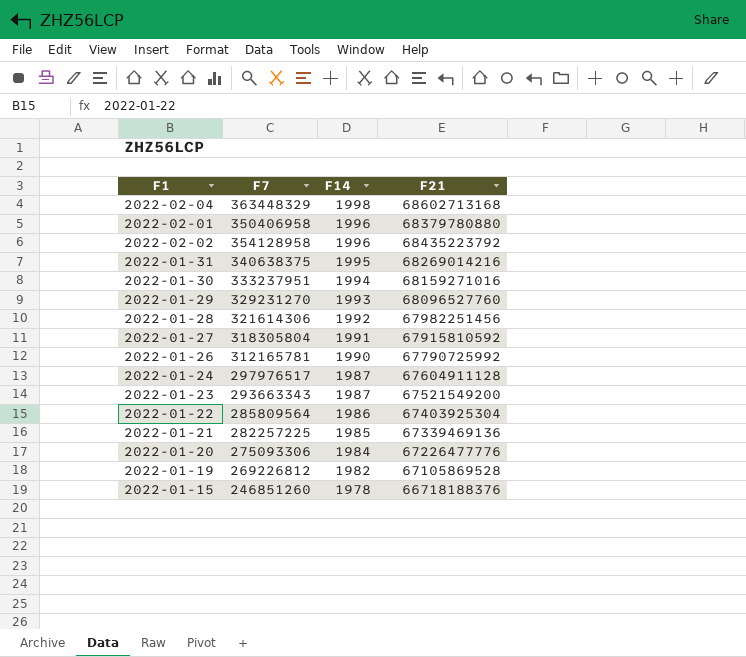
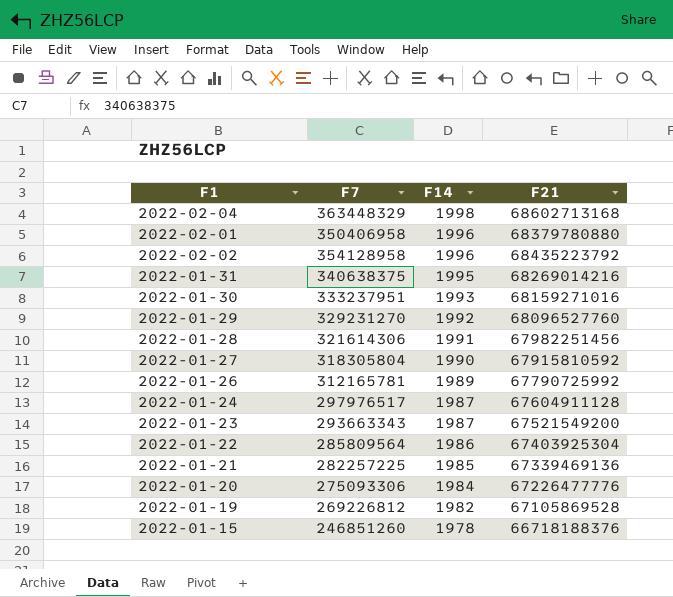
2022-01-30 | F14: 1994 -> 1993
2022-01-29 | F14: 1993 -> 1992
2022-01-28 | F14: 1992 -> 1991
2022-01-27 | F14: 1991 -> 1990
2022-01-26 | F14: 1990 -> 1989

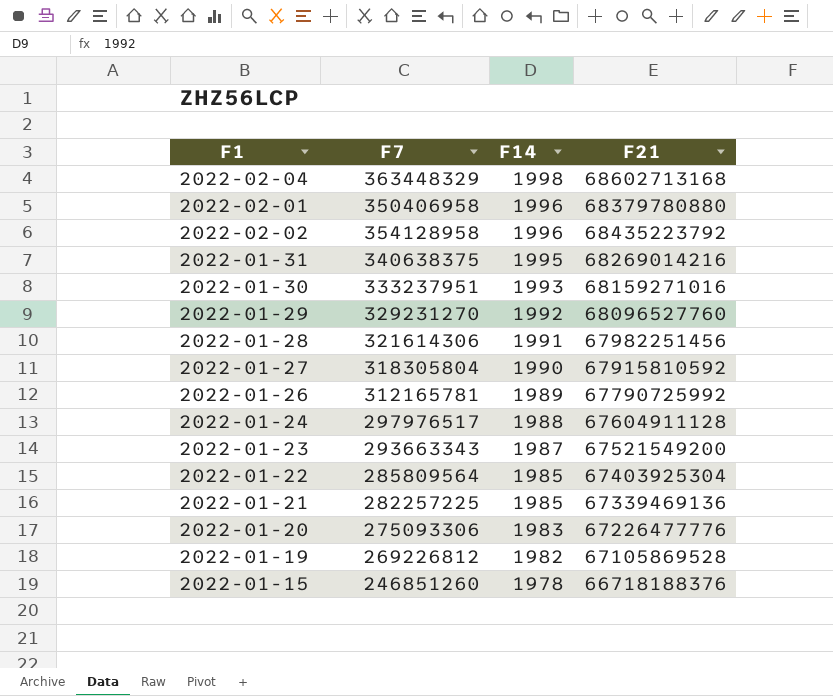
2022-01-24 | F14: 1987 -> 1988
2022-01-22 | F14: 1986 -> 1985
2022-01-20 | F14: 1984 -> 1983

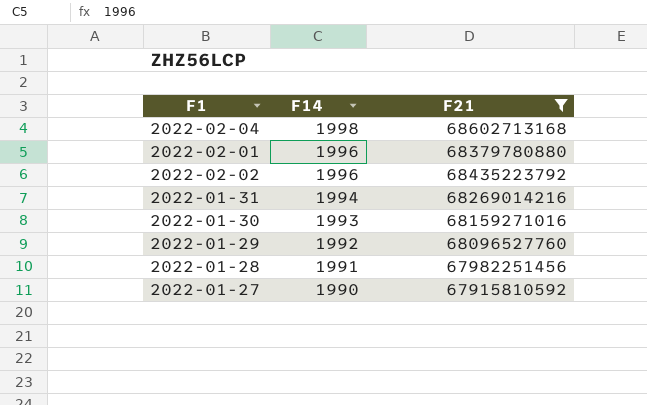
filter: none -> F21 >= 67915810592
column F7 | position: 2 -> none
2022-01-31 | F14: 1995 -> 1994

